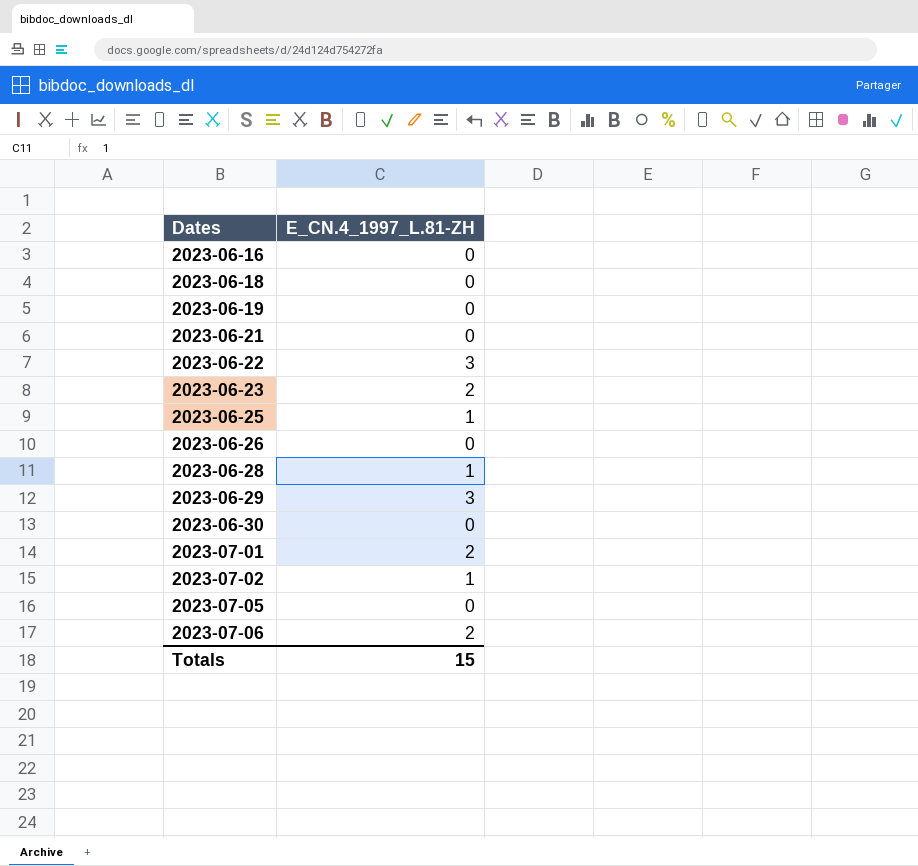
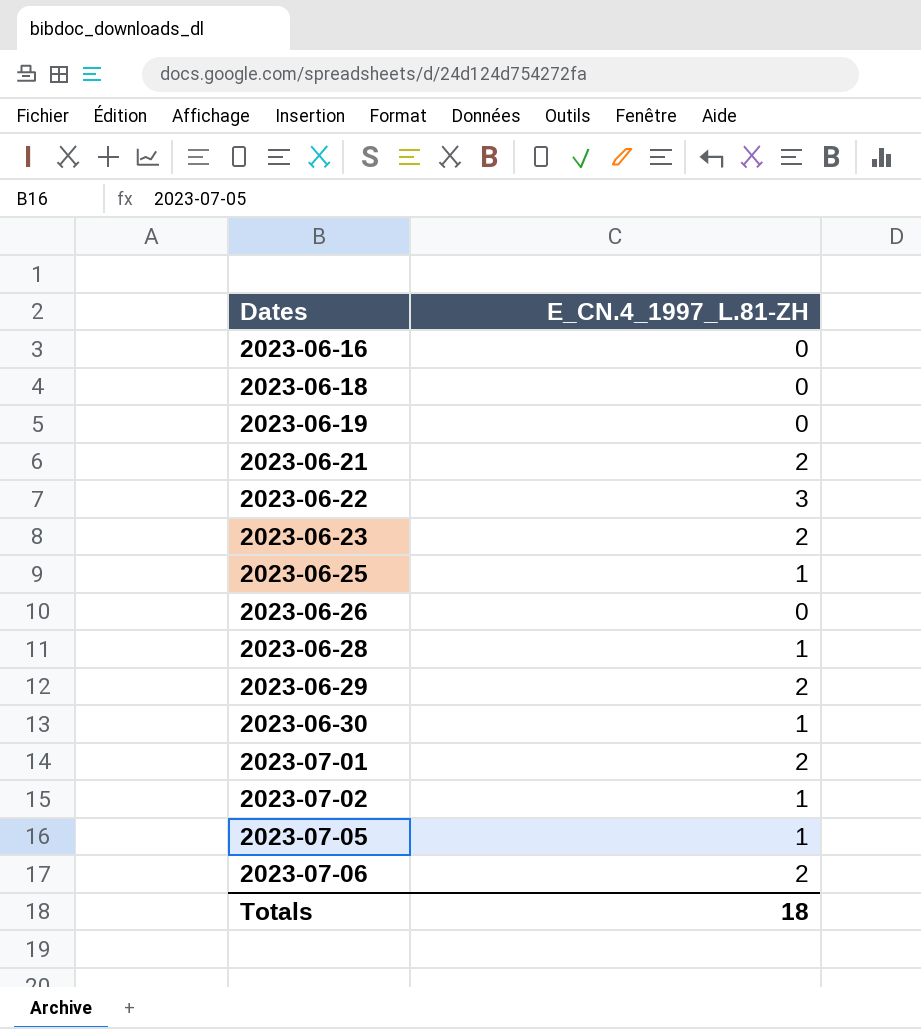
2023-06-21 | E_CN.4_1997_L.81-ZH: 0 -> 2
2023-06-29 | E_CN.4_1997_L.81-ZH: 3 -> 2
2023-06-30 | E_CN.4_1997_L.81-ZH: 0 -> 1
2023-07-05 | E_CN.4_1997_L.81-ZH: 0 -> 1
Totals | E_CN.4_1997_L.81-ZH: 15 -> 18

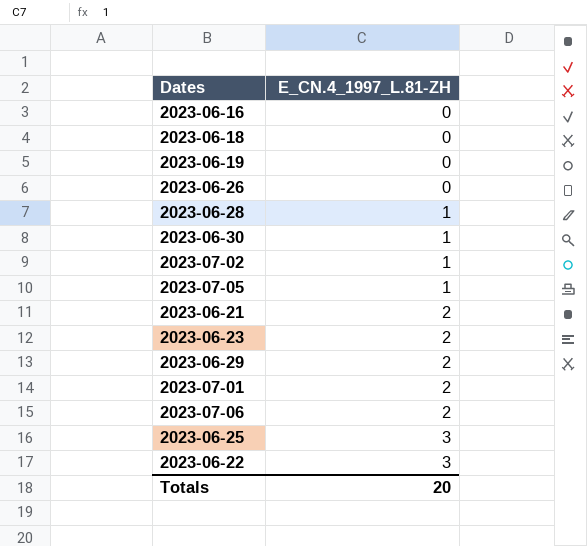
row order: Dates ascending -> E_CN.4_1997_L.81-ZH ascending
2023-06-25 | E_CN.4_1997_L.81-ZH: 1 -> 3
Totals | E_CN.4_1997_L.81-ZH: 18 -> 20

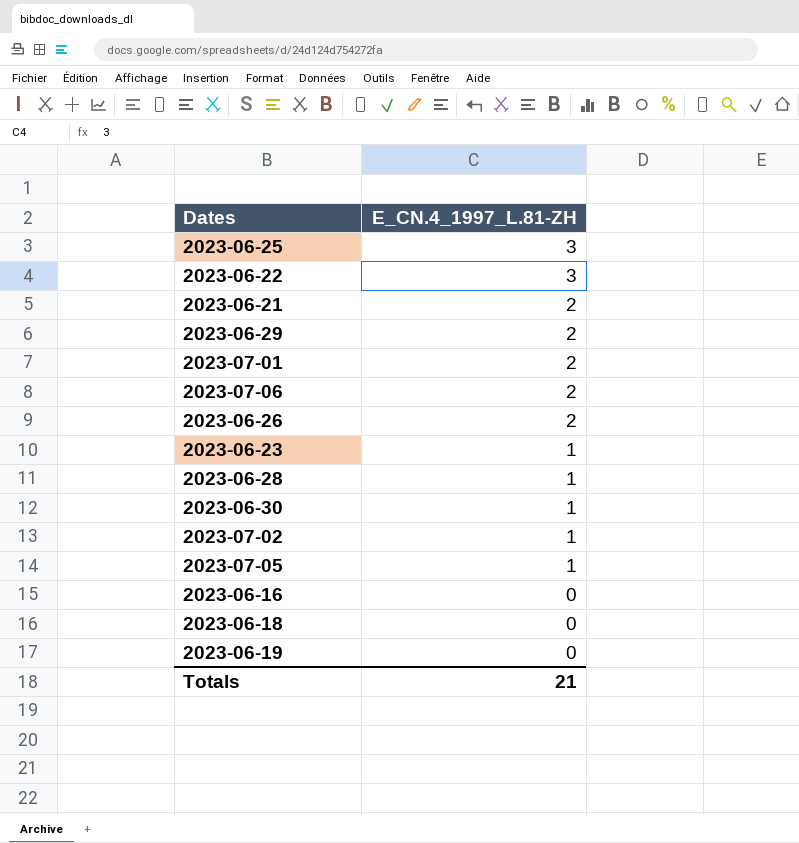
row order: E_CN.4_1997_L.81-ZH ascending -> E_CN.4_1997_L.81-ZH descending
2023-06-26 | E_CN.4_1997_L.81-ZH: 0 -> 2
2023-06-23 | E_CN.4_1997_L.81-ZH: 2 -> 1
Totals | E_CN.4_1997_L.81-ZH: 20 -> 21

